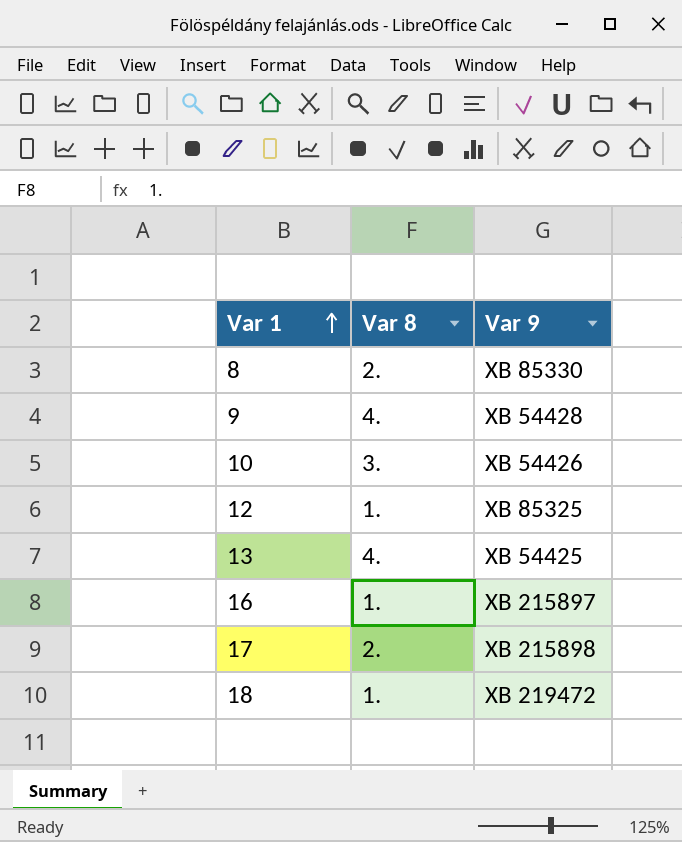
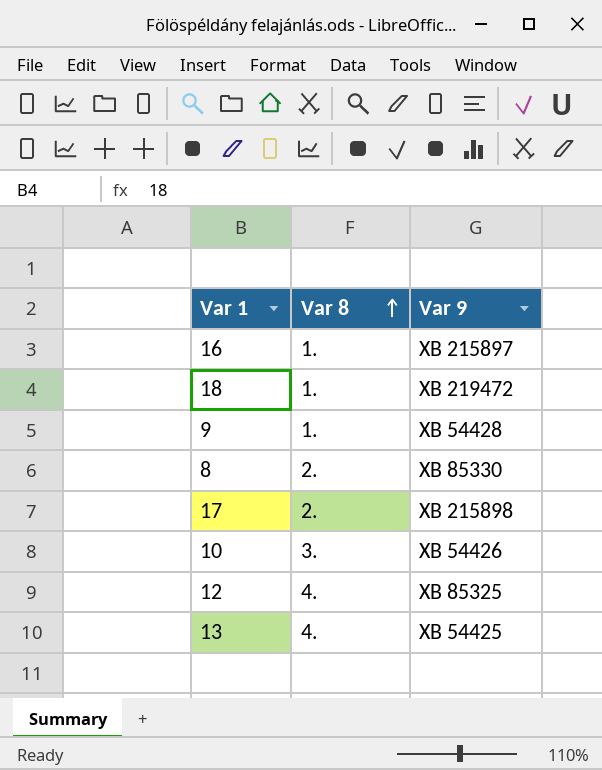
row order: Var 1 ascending -> Var 8 ascending
9 | Var 8: 4. -> 1.
12 | Var 8: 1. -> 4.

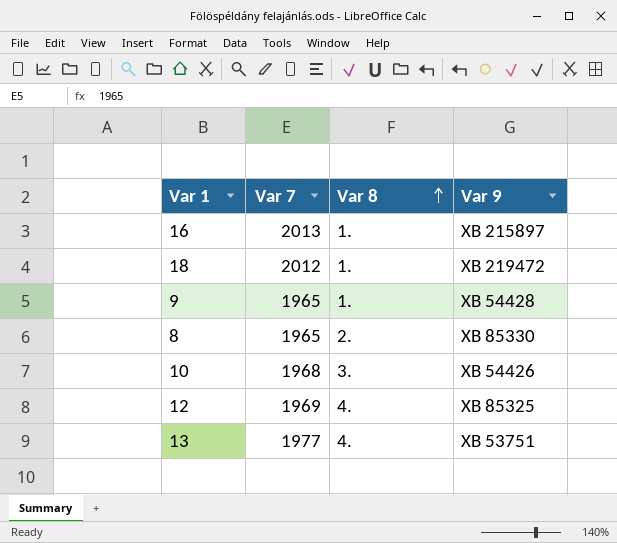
column Var 7 | position: none -> 2
row 17: 2. | XB 215898 -> none
13 | Var 9: XB 54425 -> XB 53751

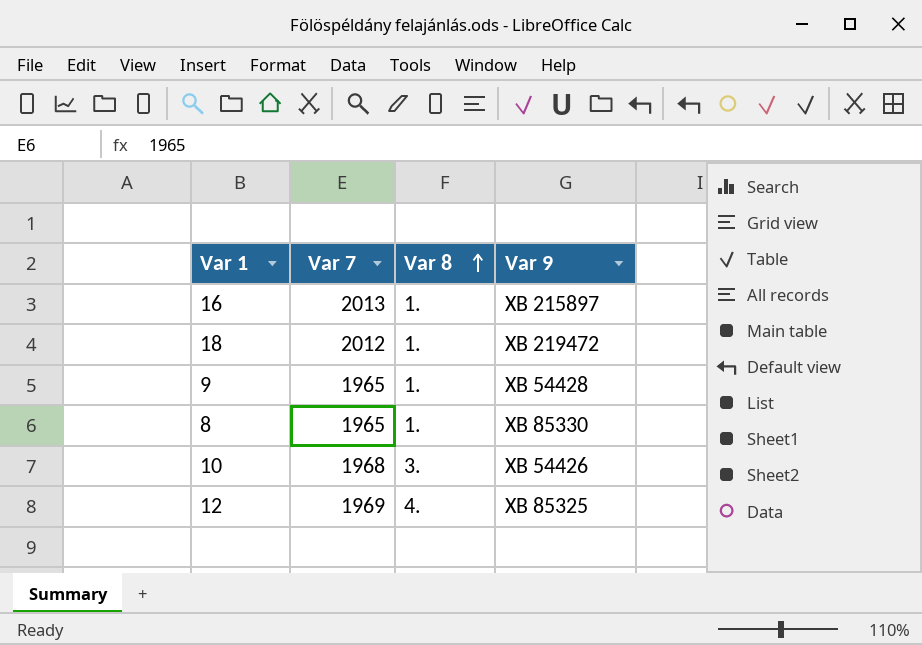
row 13: 1977 | 4. | XB 53751 -> none
8 | Var 8: 2. -> 1.

